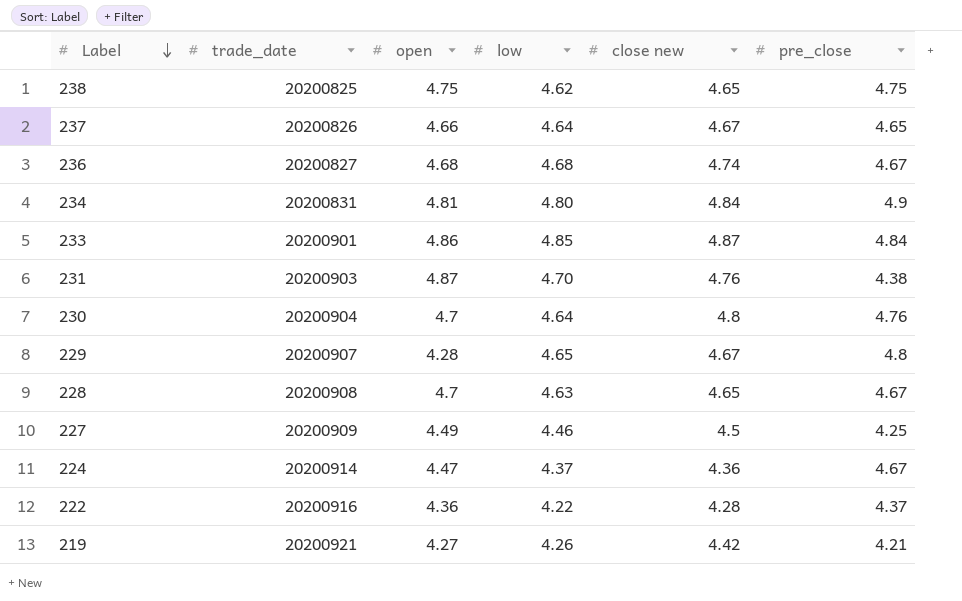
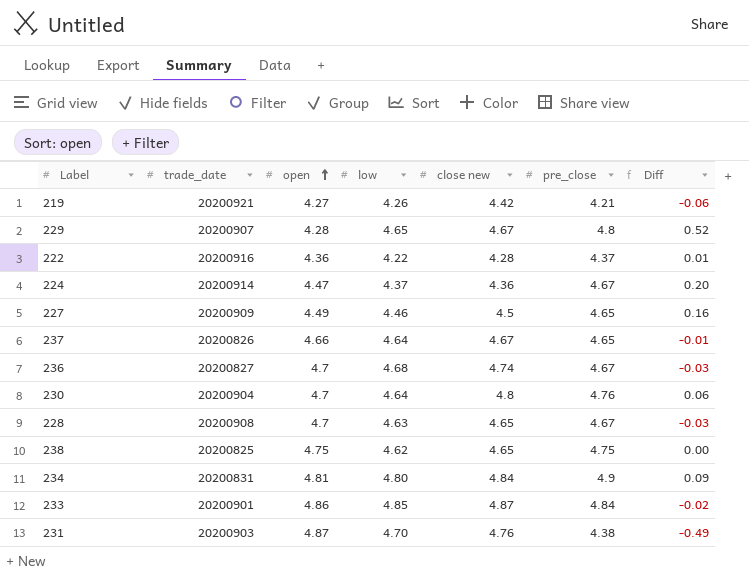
row order: Label descending -> open ascending
column Diff | formula: none -> [pre_close] - [open]
227 | pre_close: 4.25 -> 4.65
236 | open: 4.68 -> 4.7

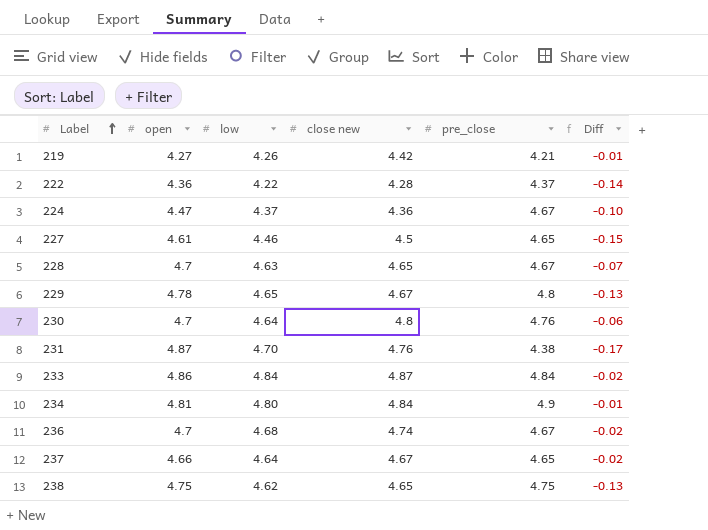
row order: open ascending -> Label ascending
column trade_date | position: 2 -> none
column Diff | formula: [pre_close] - [open] -> [low] - [open]
227 | open: 4.49 -> 4.61
229 | open: 4.28 -> 4.78
233 | low: 4.85 -> 4.84

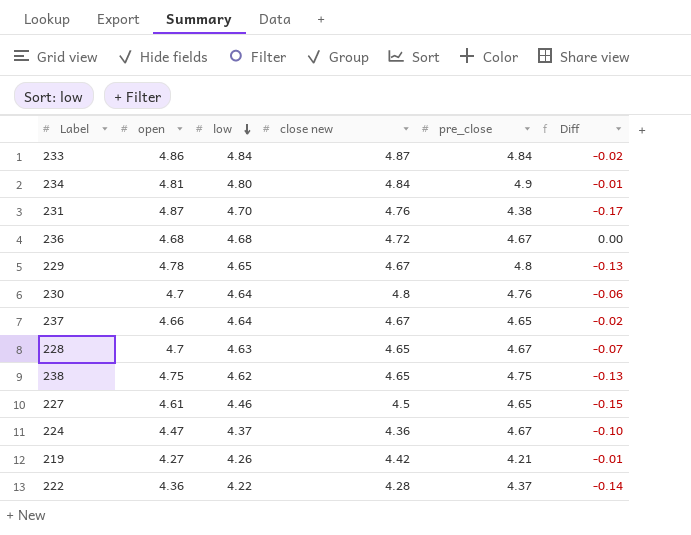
row order: Label ascending -> low descending
236 | open: 4.7 -> 4.68
236 | close new: 4.74 -> 4.72
236 | Diff: -0.02 -> 0.00

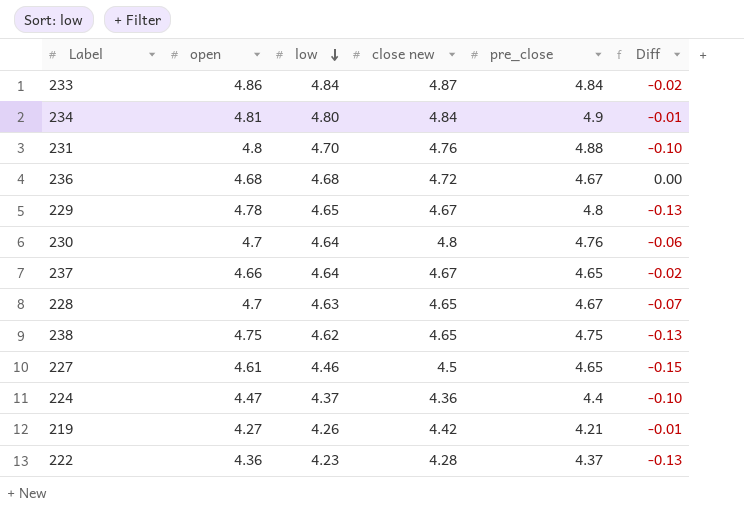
231 | open: 4.87 -> 4.8
231 | pre_close: 4.38 -> 4.88
231 | Diff: -0.17 -> -0.10
224 | pre_close: 4.67 -> 4.4
222 | low: 4.22 -> 4.23
222 | Diff: -0.14 -> -0.13

